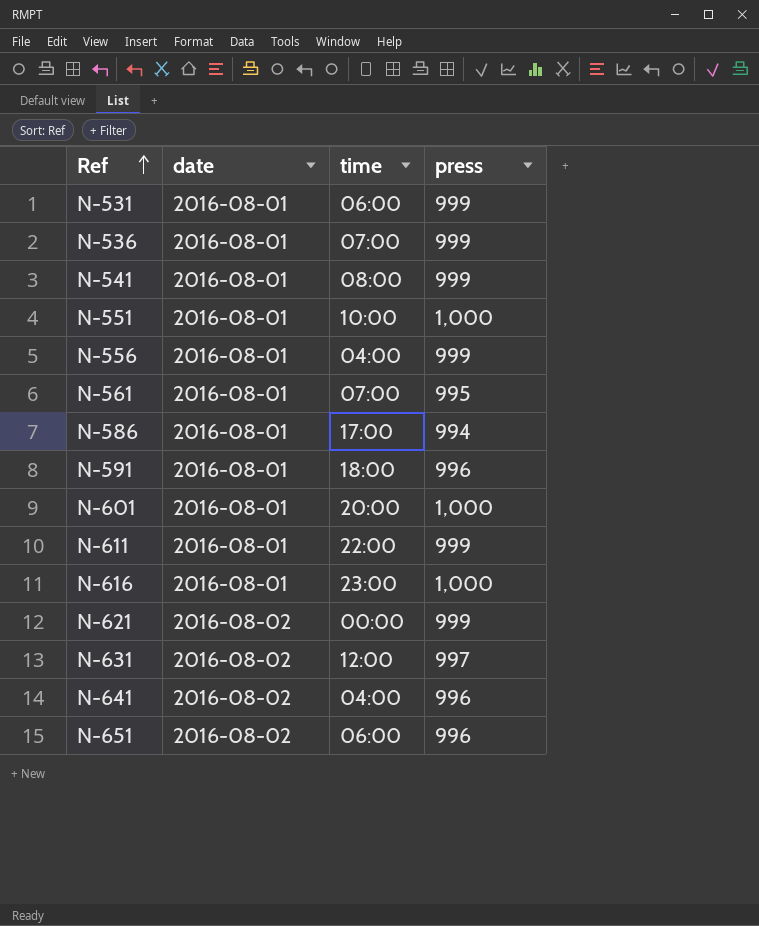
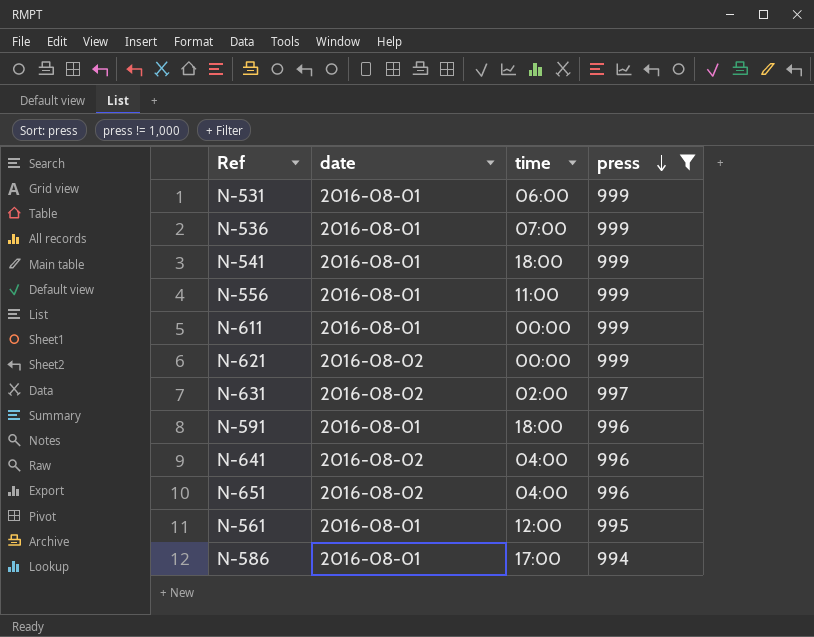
filter: none -> press != 1,000
row order: Ref ascending -> press descending
N-541 | time: 08:00 -> 18:00
N-556 | time: 04:00 -> 11:00
N-611 | time: 22:00 -> 00:00
N-631 | time: 12:00 -> 02:00
N-651 | time: 06:00 -> 04:00
N-561 | time: 07:00 -> 12:00

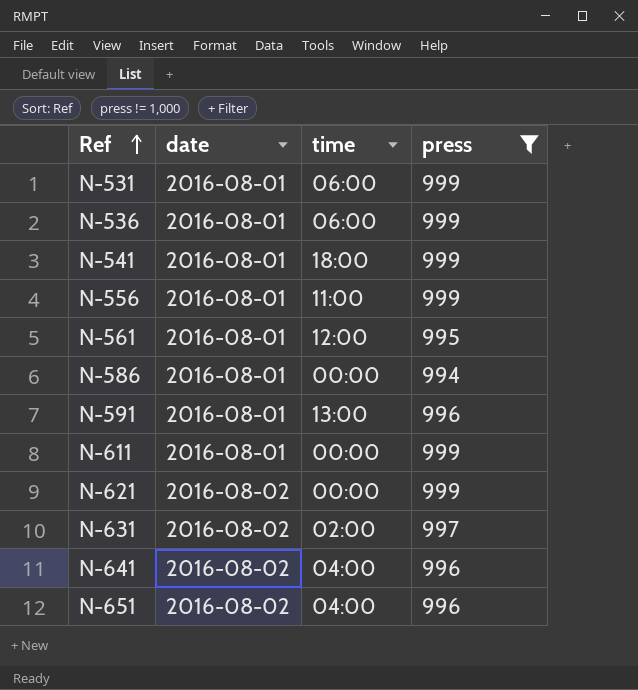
row order: press descending -> Ref ascending
N-536 | time: 07:00 -> 06:00
N-586 | time: 17:00 -> 00:00
N-591 | time: 18:00 -> 13:00

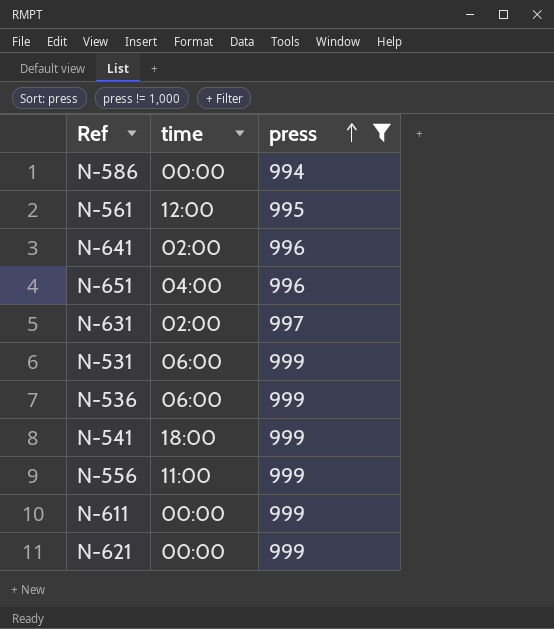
row order: Ref ascending -> press ascending
column date | position: 2 -> none
row N-591: 2016-08-01 | 13:00 | 996 -> none
N-641 | time: 04:00 -> 02:00

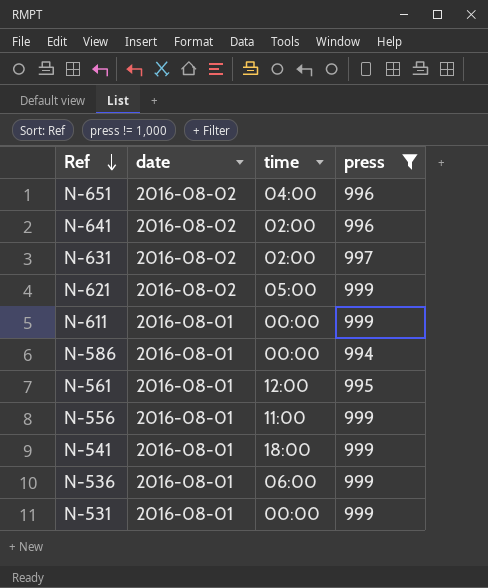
row order: press ascending -> Ref descending
column date | position: none -> 2
N-621 | time: 00:00 -> 05:00
N-531 | time: 06:00 -> 00:00

